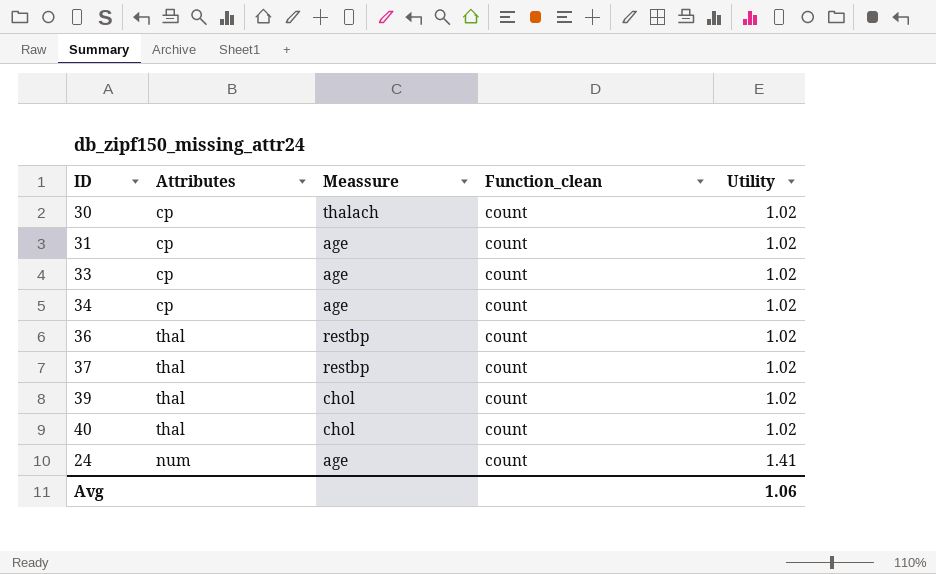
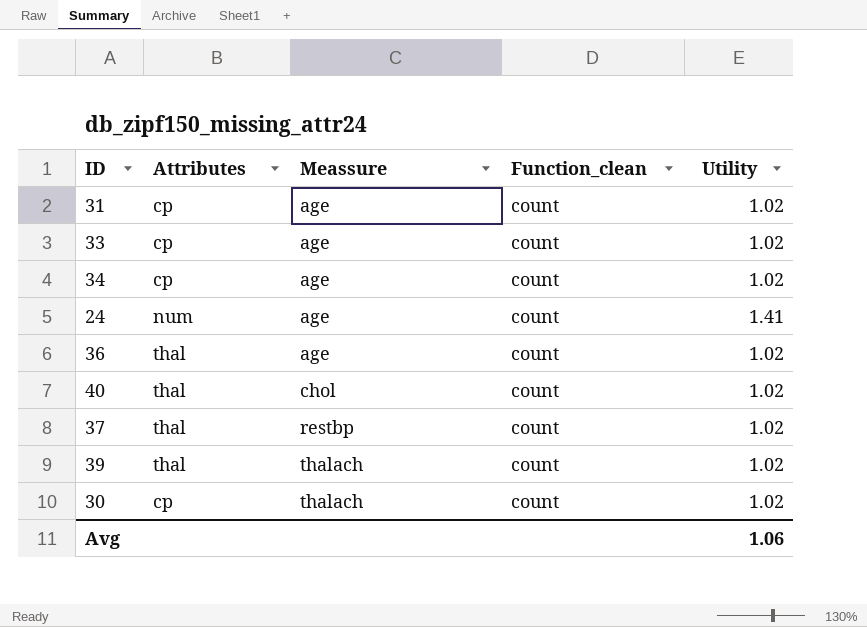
row order: Utility ascending -> Meassure ascending
36 | Meassure: restbp -> age
39 | Meassure: chol -> thalach

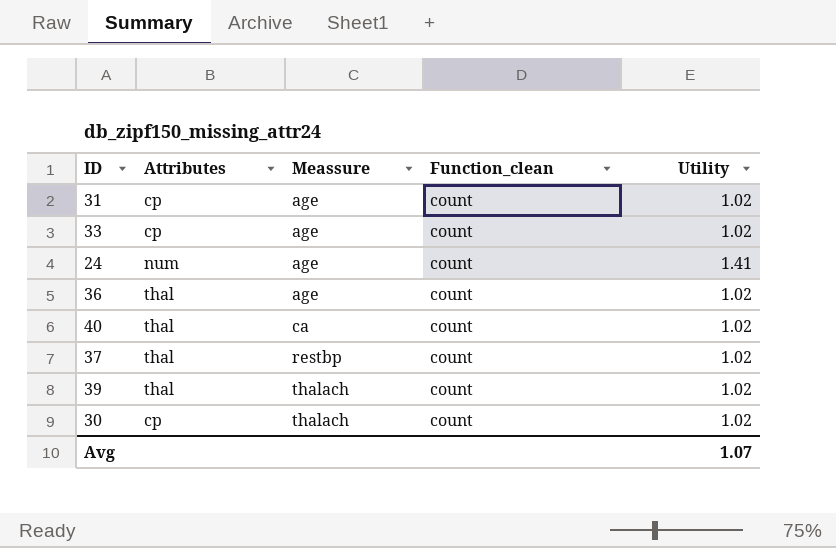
row 34: cp | age | count | 1.02 -> none
40 | Meassure: chol -> ca
Avg | Utility: 1.06 -> 1.07

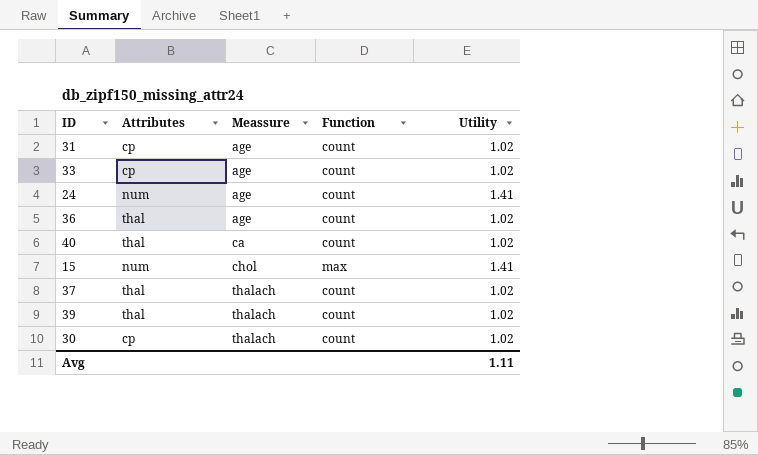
column name: Function_clean -> Function
row 15: none -> num | chol | max | 1.41
37 | Meassure: restbp -> thalach
Avg | Utility: 1.07 -> 1.11

